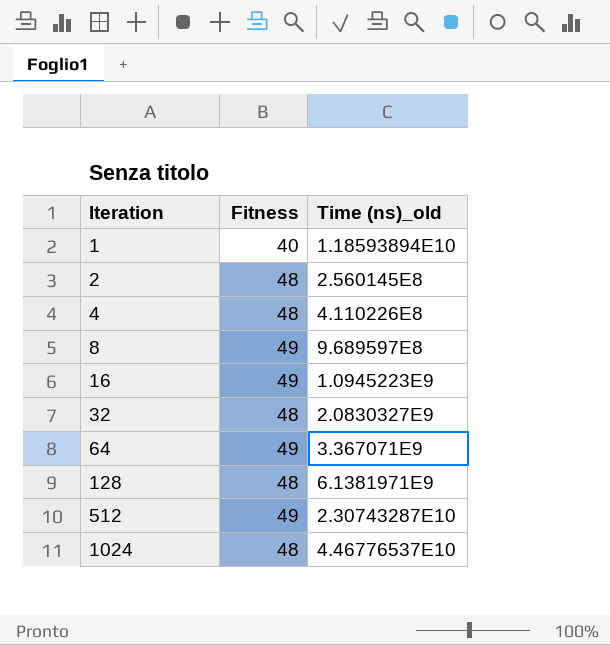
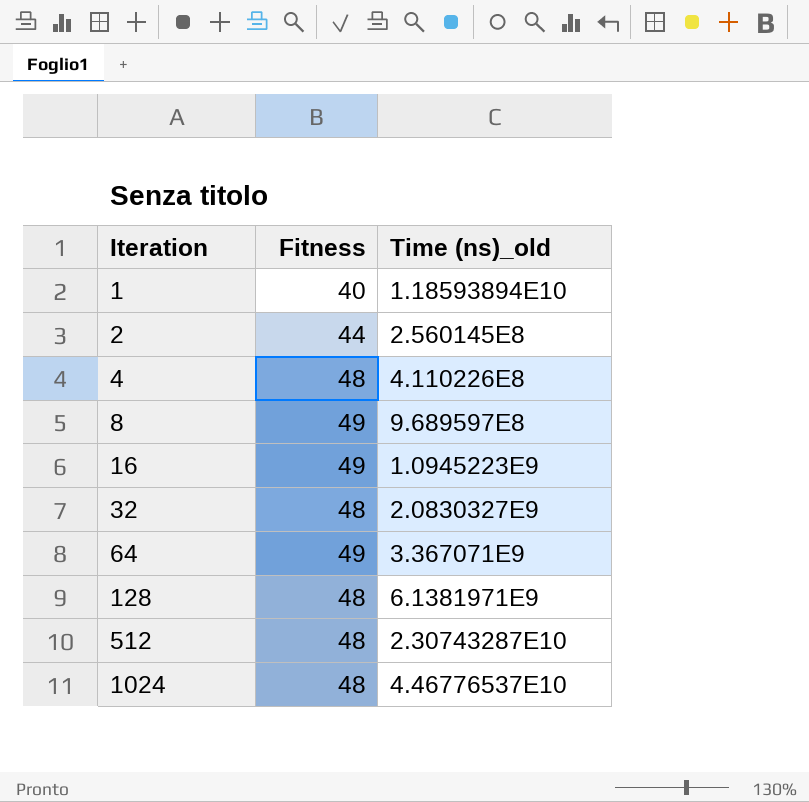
2 | Fitness: 48 -> 44
512 | Fitness: 49 -> 48

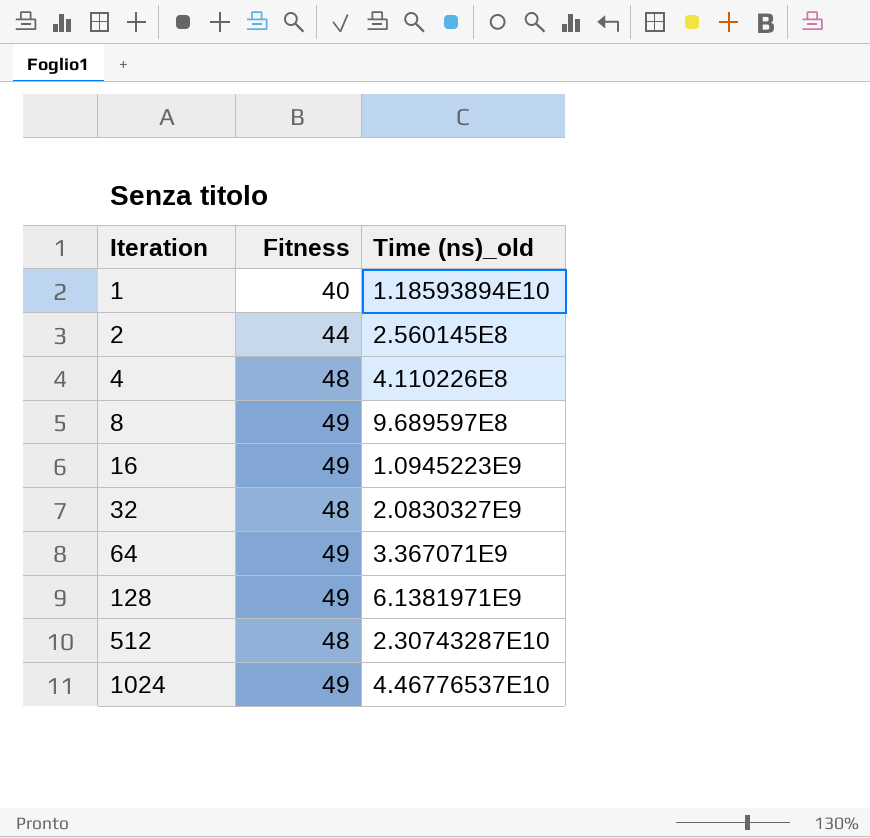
128 | Fitness: 48 -> 49
1024 | Fitness: 48 -> 49

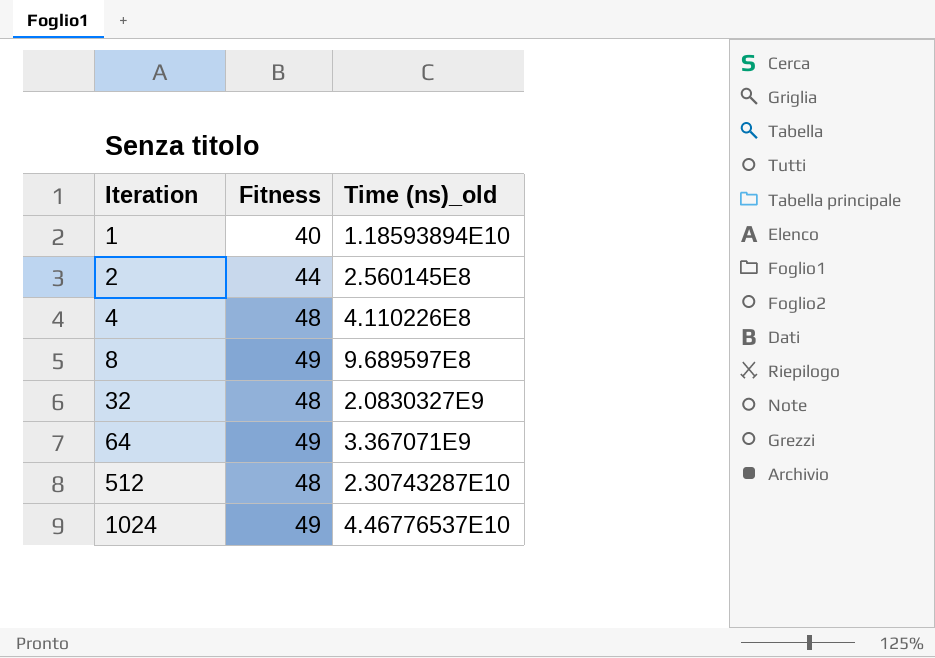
row 16: 49 | 1.0945223E9 -> none
row 128: 49 | 6.1381971E9 -> none

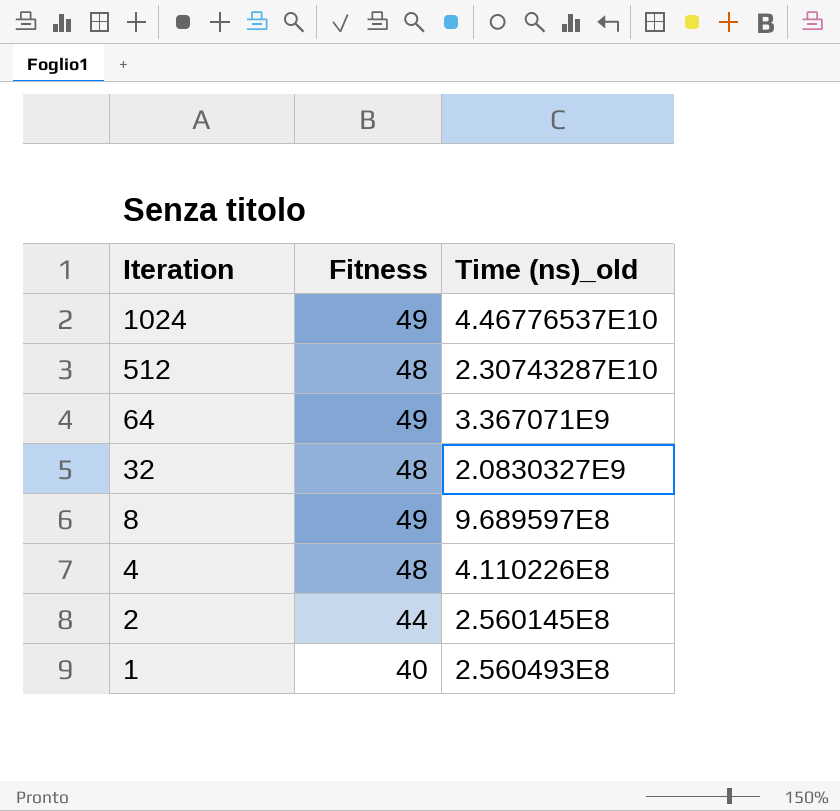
row order: Iteration ascending -> Iteration descending
1 | Time (ns)_old: 1.18593894E10 -> 2.560493E8

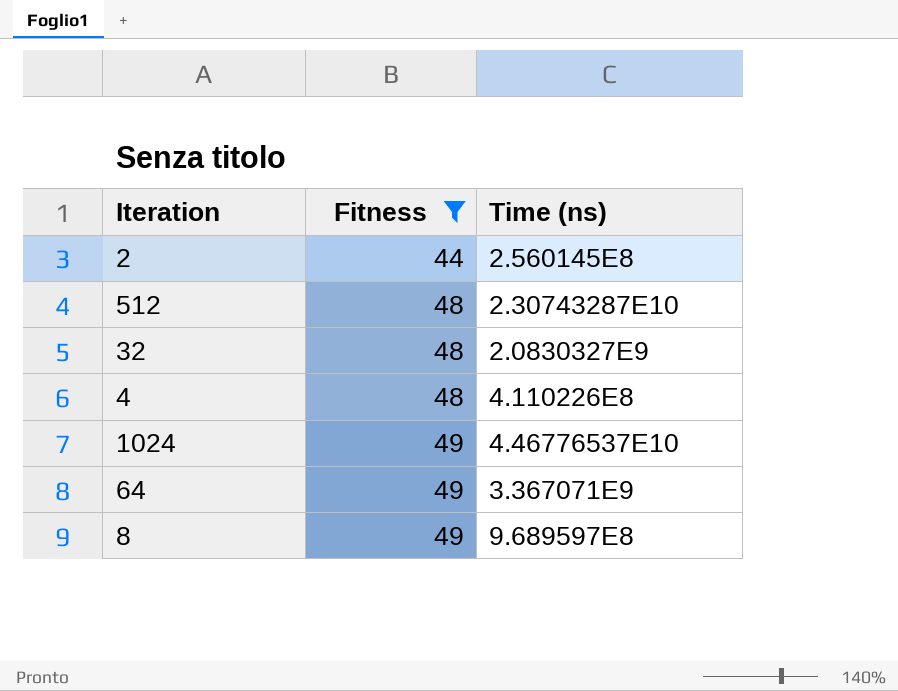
filter: none -> Fitness != 40
row order: Iteration descending -> Fitness ascending
column name: Time (ns)_old -> Time (ns)

